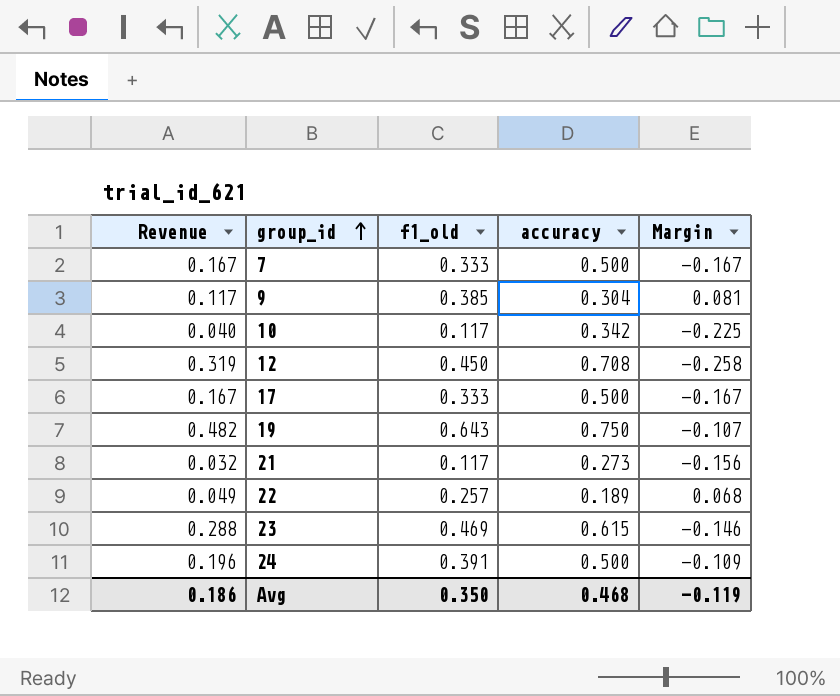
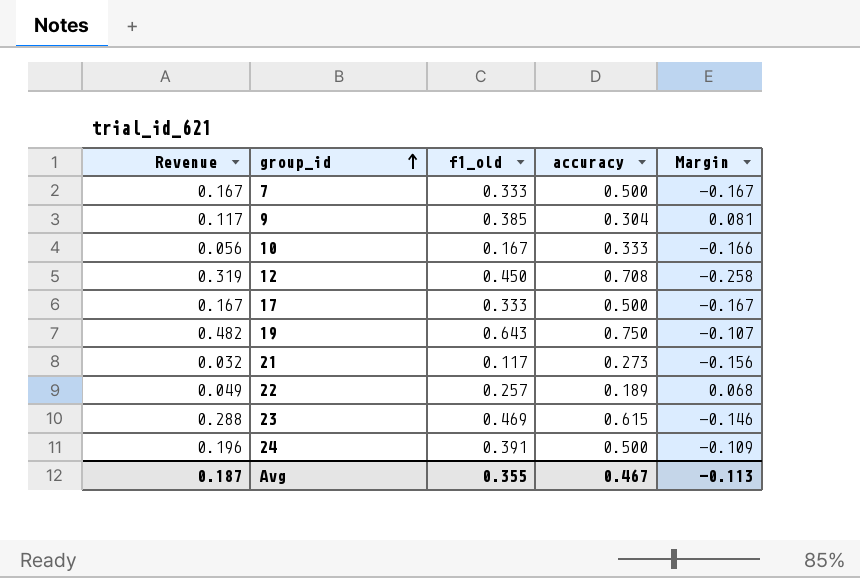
10 | Revenue: 0.040 -> 0.056
10 | f1_old: 0.117 -> 0.167
10 | accuracy: 0.342 -> 0.333
10 | Margin: -0.225 -> -0.166
Avg | Revenue: 0.186 -> 0.187
Avg | f1_old: 0.350 -> 0.355
Avg | accuracy: 0.468 -> 0.467
Avg | Margin: -0.119 -> -0.113

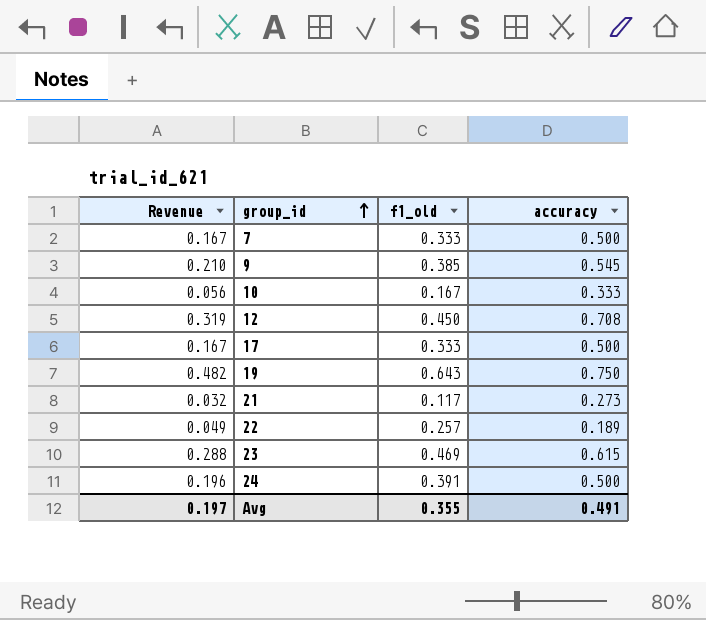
column Margin | formula: [f1_old] - [accuracy] -> none
9 | Revenue: 0.117 -> 0.210
9 | accuracy: 0.304 -> 0.545
Avg | Revenue: 0.187 -> 0.197
Avg | accuracy: 0.467 -> 0.491

